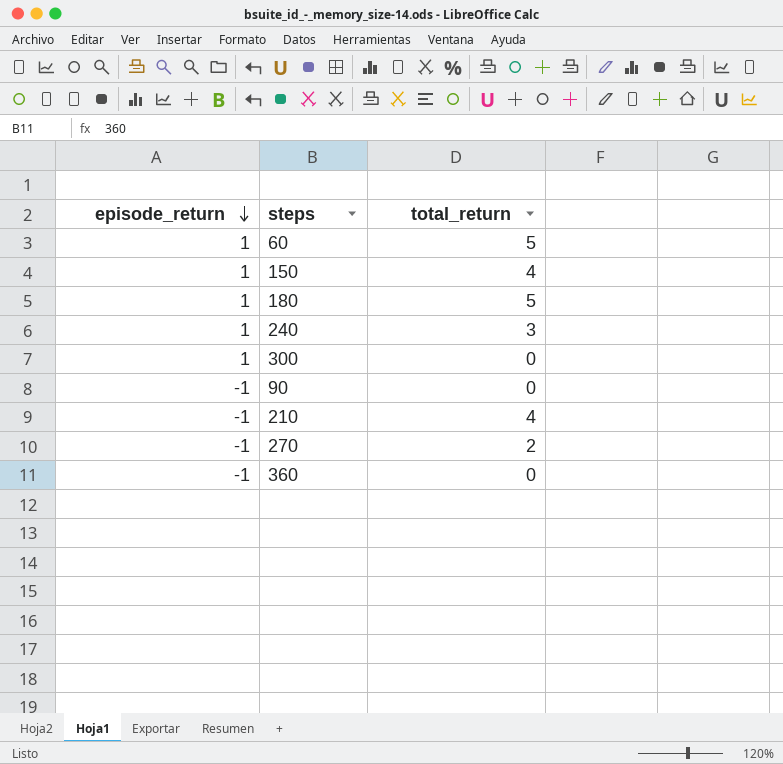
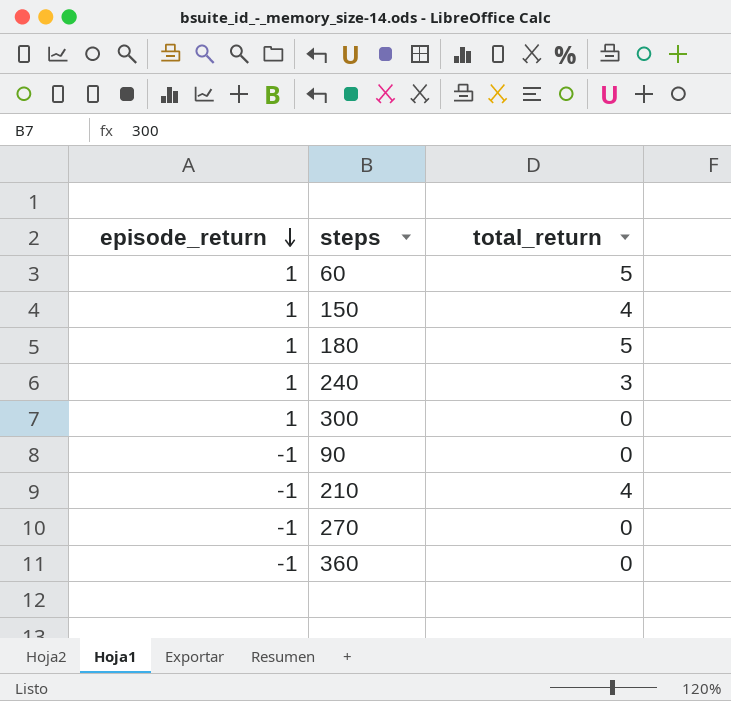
270 | total_return: 2 -> 0

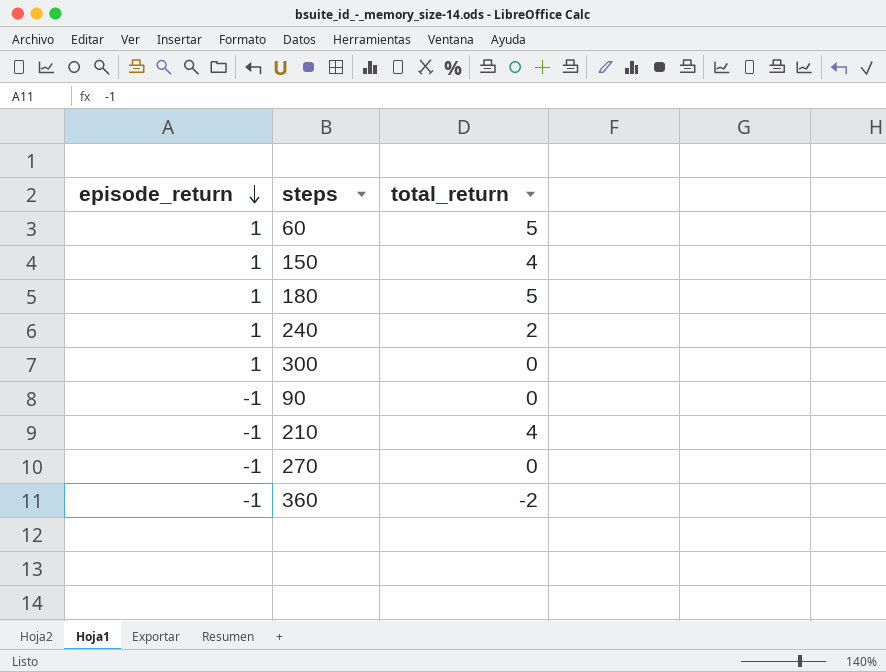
240 | total_return: 3 -> 2
360 | total_return: 0 -> -2

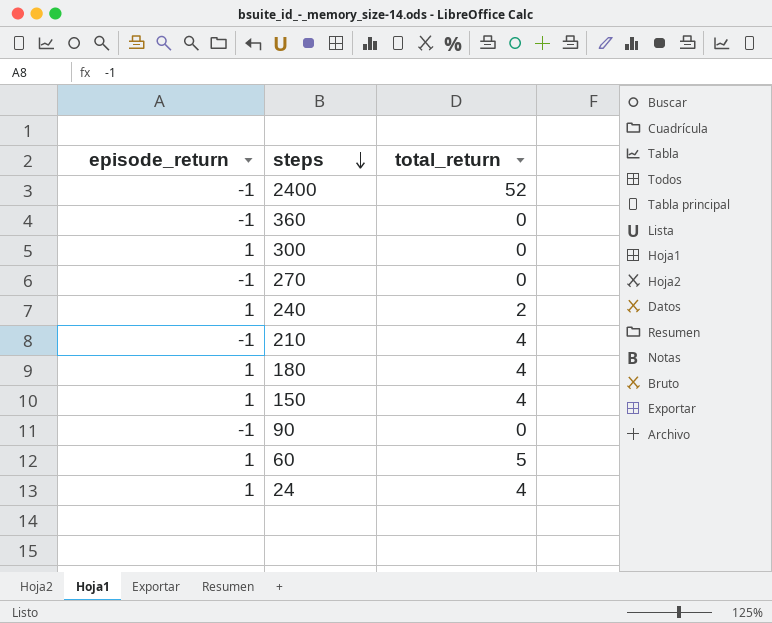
row order: episode_return descending -> steps descending
row 2400: none -> -1 | 52
360 | total_return: -2 -> 0
180 | total_return: 5 -> 4
row 24: none -> 1 | 4

